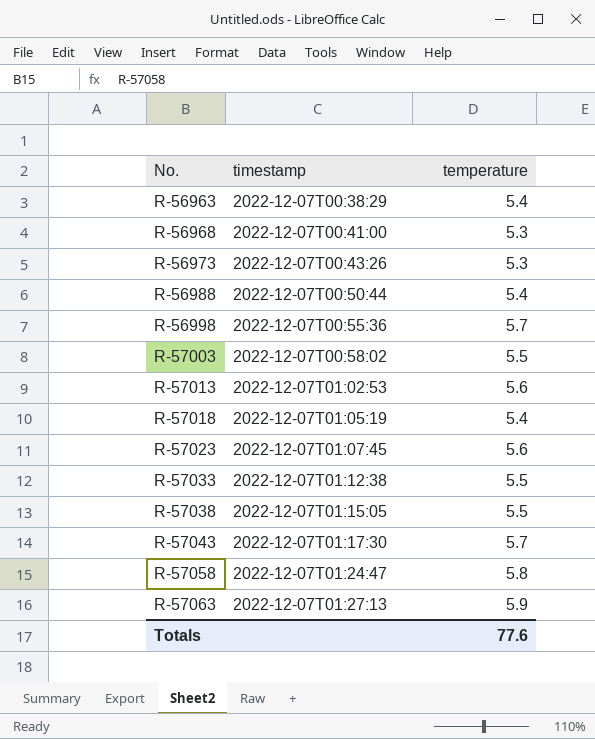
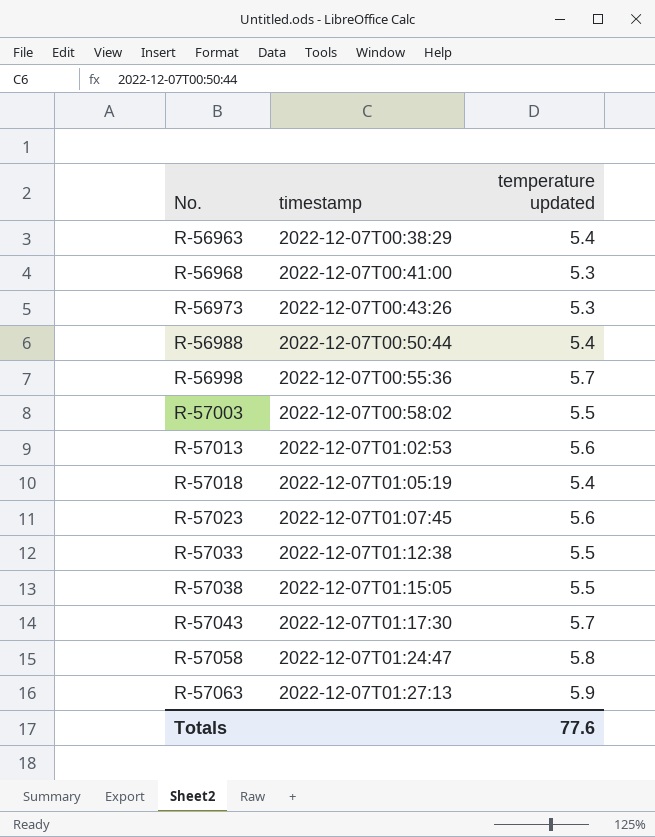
column name: temperature -> temperature updated

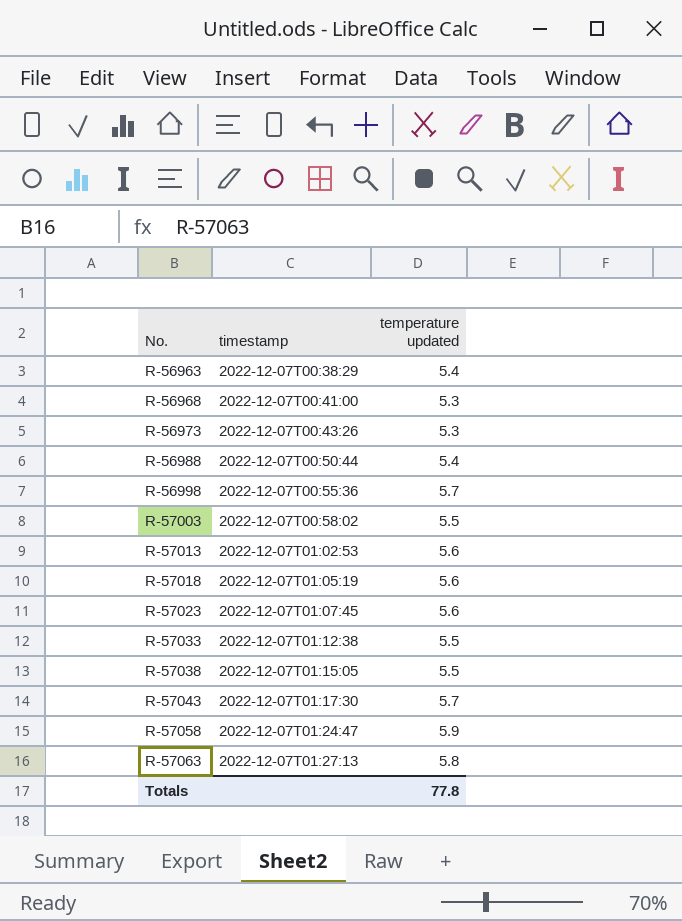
R-57018 | temperature updated: 5.4 -> 5.6
R-57058 | temperature updated: 5.8 -> 5.9
R-57063 | temperature updated: 5.9 -> 5.8
Totals | temperature updated: 77.6 -> 77.8

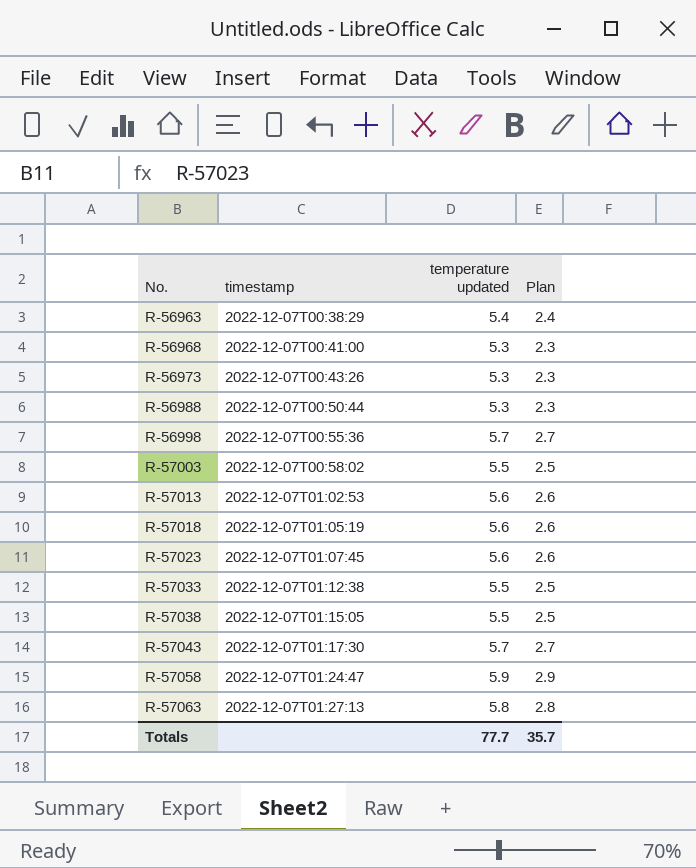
column Plan | formula: none -> [temperature updated] - 3
R-56988 | temperature updated: 5.4 -> 5.3
Totals | temperature updated: 77.8 -> 77.7

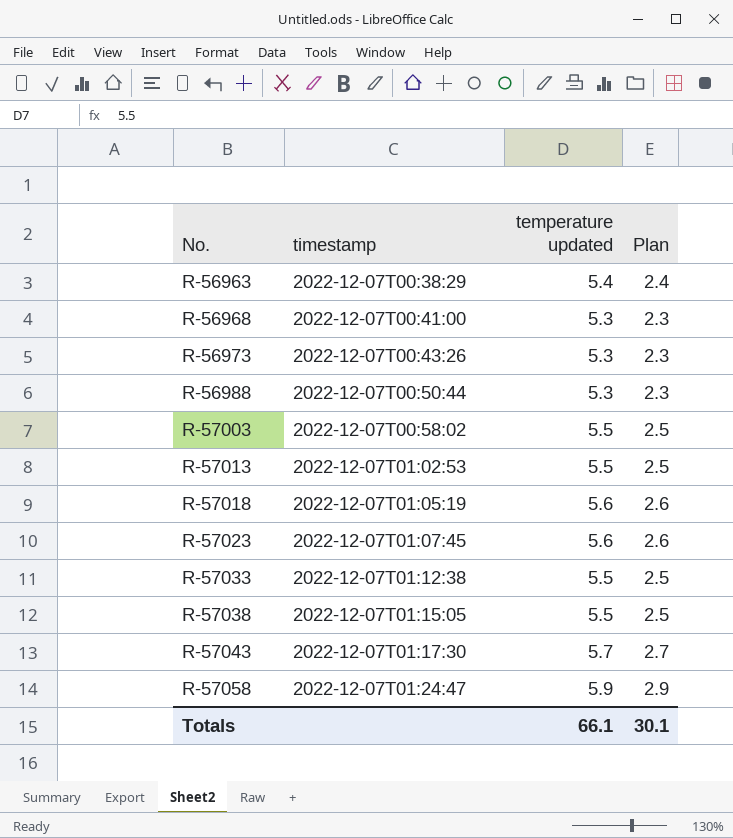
row R-56998: 2022-12-07T00:55:36 | 5.7 | 2.7 -> none
row R-57063: 2022-12-07T01:27:13 | 5.8 | 2.8 -> none
R-57013 | temperature updated: 5.6 -> 5.5
R-57013 | Plan: 2.6 -> 2.5
Totals | temperature updated: 77.7 -> 66.1
Totals | Plan: 35.7 -> 30.1

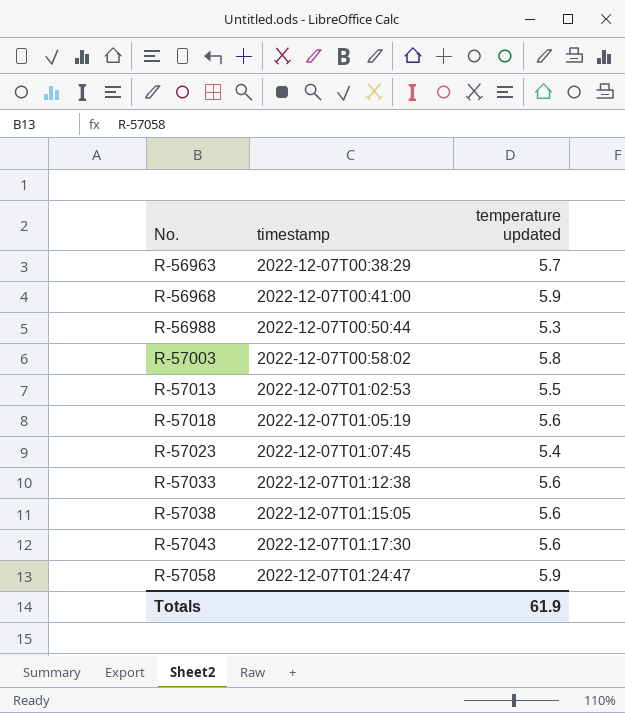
column Plan | formula: [temperature updated] - 3 -> none
row R-56973: 2022-12-07T00:43:26 | 5.3 | 2.3 -> none
R-56963 | temperature updated: 5.4 -> 5.7
R-56968 | temperature updated: 5.3 -> 5.9
R-57003 | temperature updated: 5.5 -> 5.8
R-57023 | temperature updated: 5.6 -> 5.4
R-57033 | temperature updated: 5.5 -> 5.6
R-57038 | temperature updated: 5.5 -> 5.6
R-57043 | temperature updated: 5.7 -> 5.6
Totals | temperature updated: 66.1 -> 61.9

